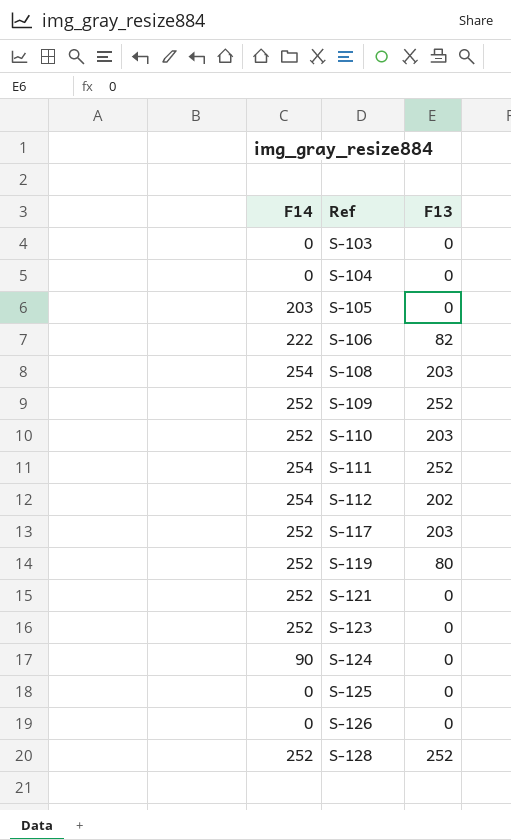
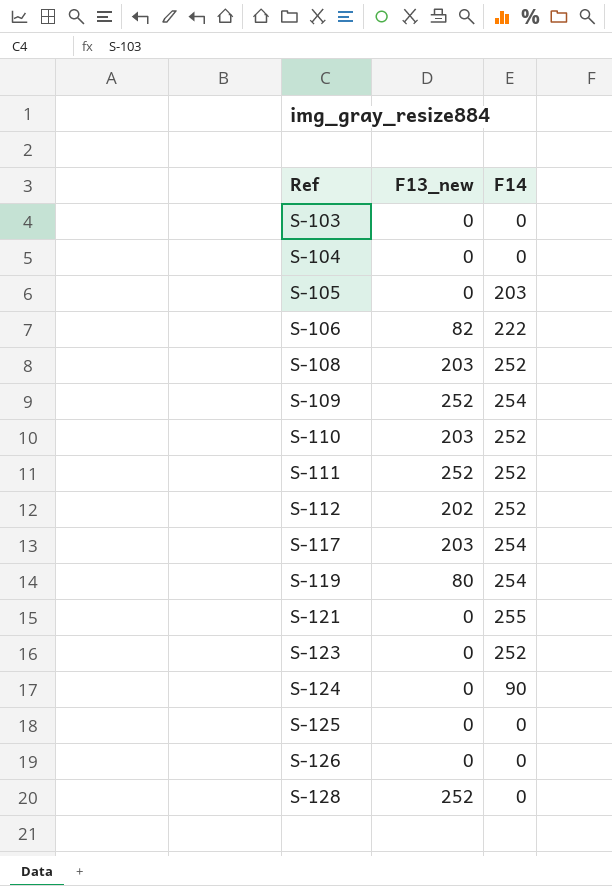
column name: F13 -> F13_new
column F14 | position: 1 -> 3
S-108 | F14: 254 -> 252
S-109 | F14: 252 -> 254
S-111 | F14: 254 -> 252
S-112 | F14: 254 -> 252
S-117 | F14: 252 -> 254
S-119 | F14: 252 -> 254
S-121 | F14: 252 -> 255
S-128 | F14: 252 -> 0

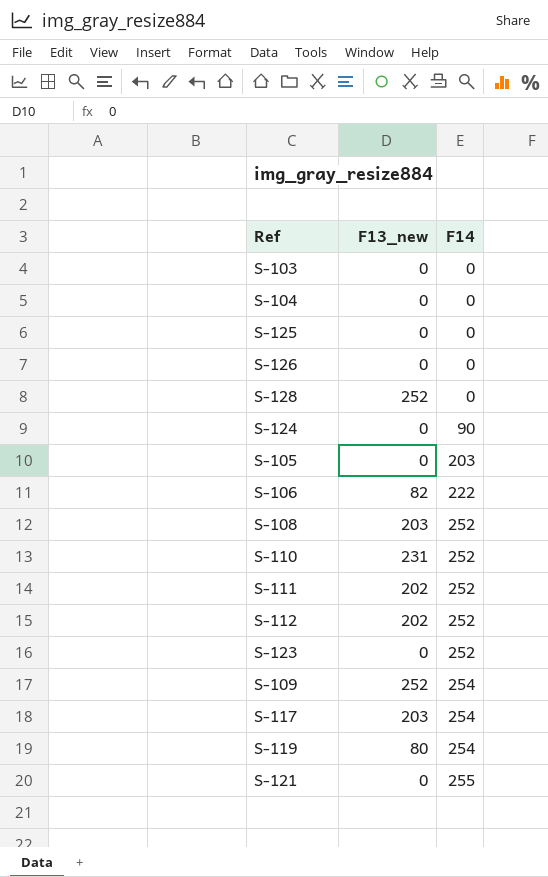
row order: Ref ascending -> F14 ascending
S-110 | F13_new: 203 -> 231
S-111 | F13_new: 252 -> 202

